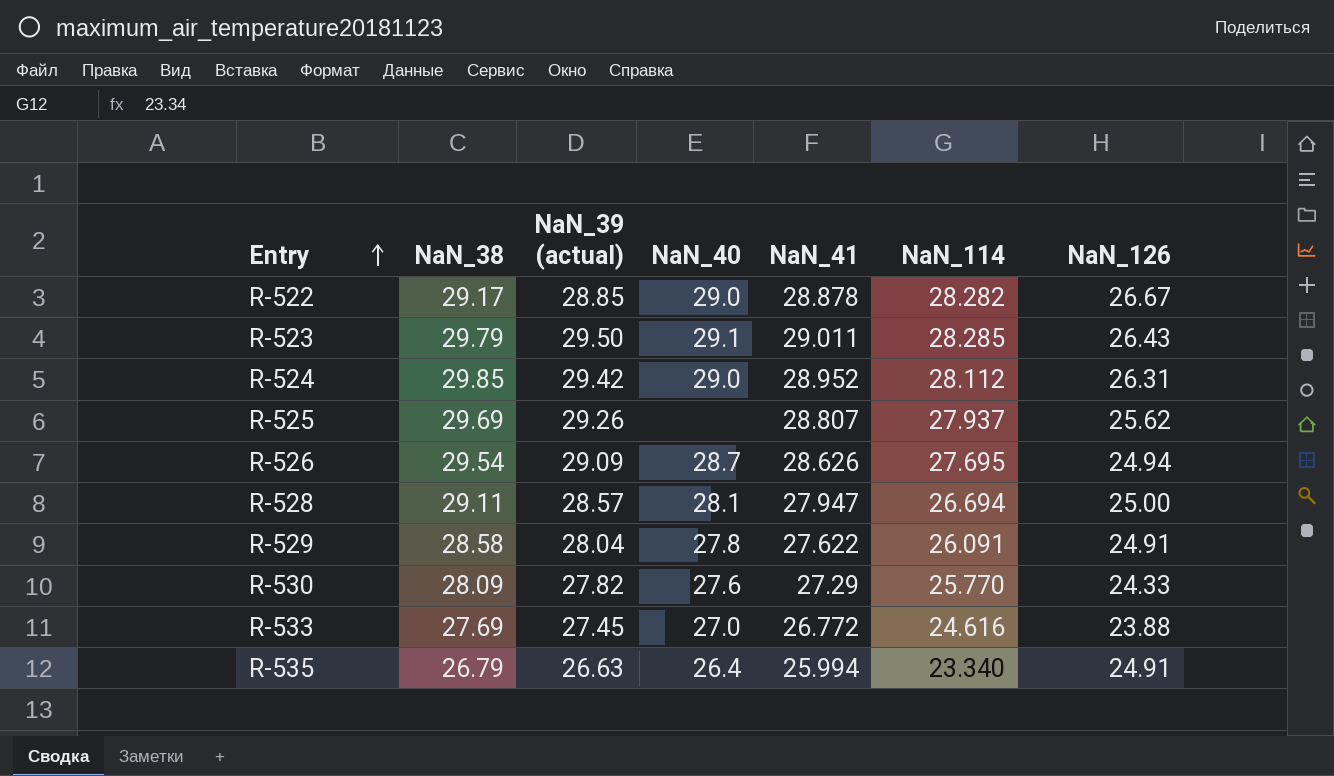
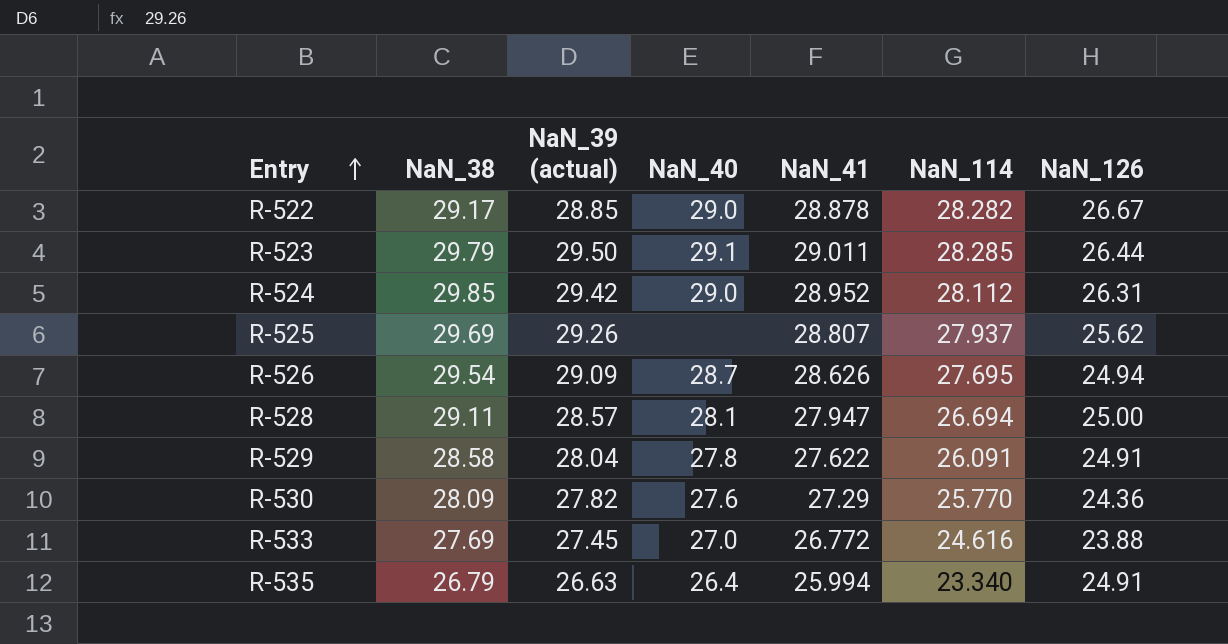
R-523 | NaN_126: 26.43 -> 26.44
R-530 | NaN_126: 24.33 -> 24.36

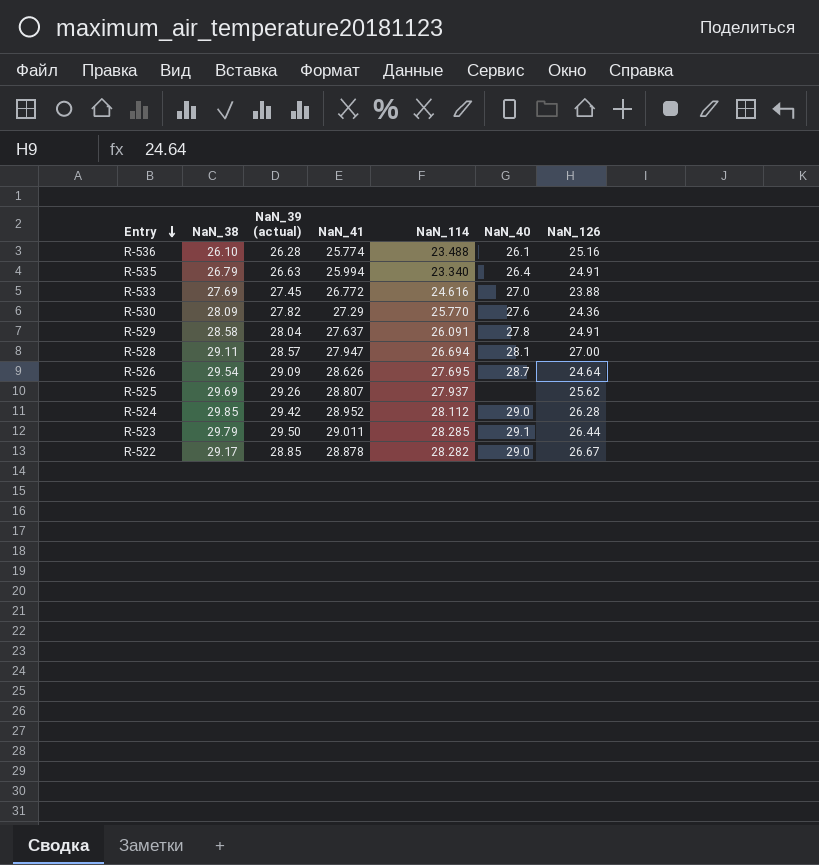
row order: Entry ascending -> Entry descending
column NaN_40 | position: 4 -> 6
row R-536: none -> 26.10 | 26.28 | 25.774 | 23.488 | 26.1 | 25.16
R-529 | NaN_41: 27.622 -> 27.637
R-528 | NaN_126: 25.00 -> 27.00
R-526 | NaN_126: 24.94 -> 24.64
R-524 | NaN_126: 26.31 -> 26.28

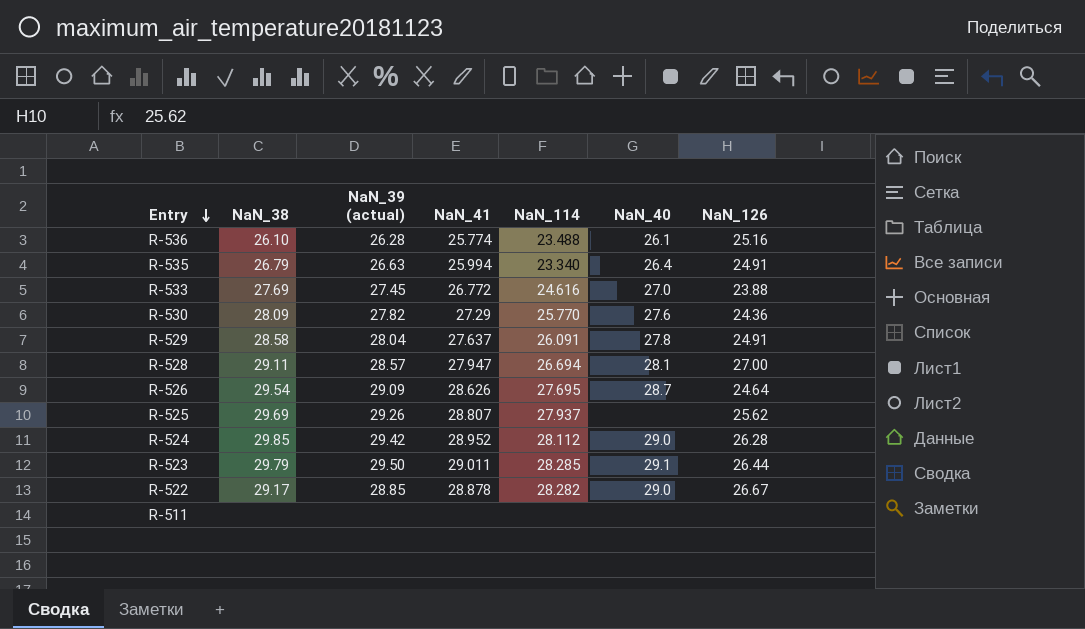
row R-511: none -> none | none | none | none | none | none

